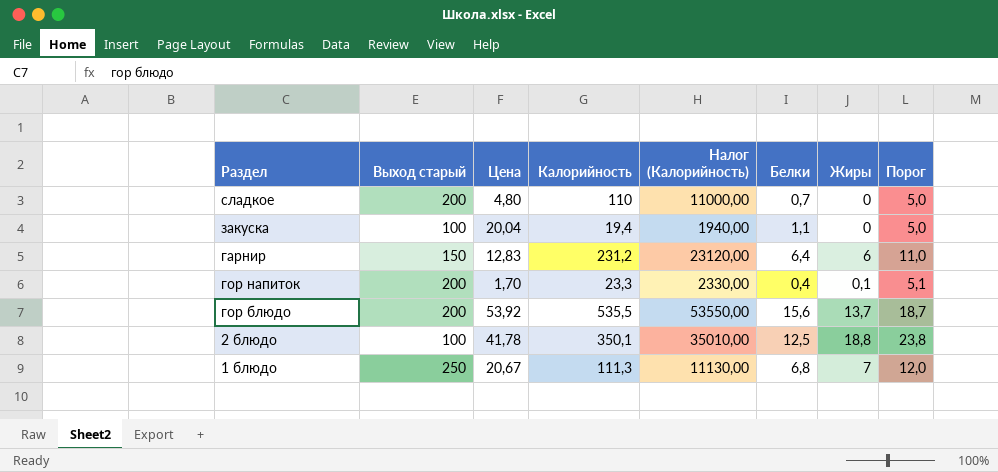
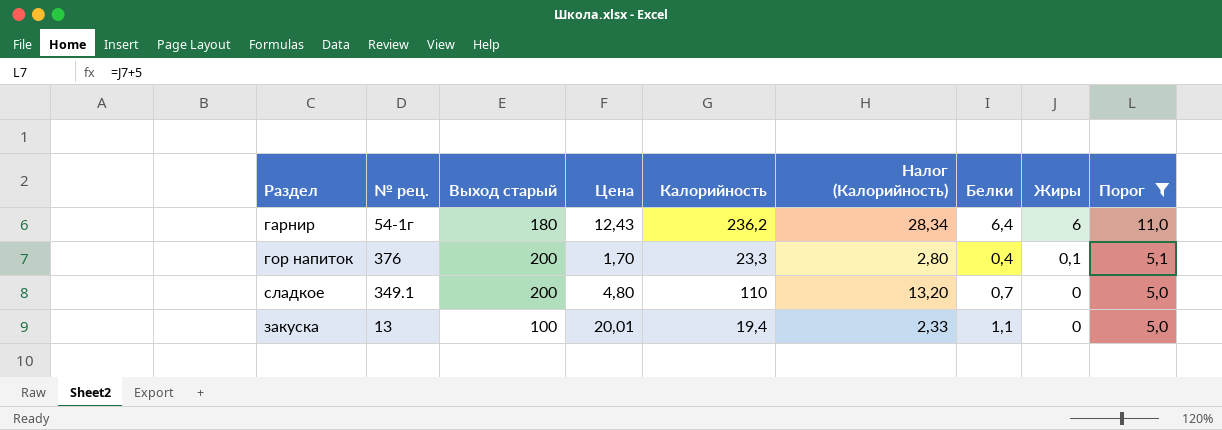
filter: none -> Порог <= 11,0
row order: none -> Жиры descending
column № рец. | position: none -> 2
column Налог (Калорийность) | formula: [Калорийность] * 100 -> [Калорийность] * 0,12
гарнир | Выход старый: 150 -> 180
гарнир | Цена: 12,83 -> 12,43
гарнир | Калорийность: 231,2 -> 236,2
закуска | Цена: 20,04 -> 20,01

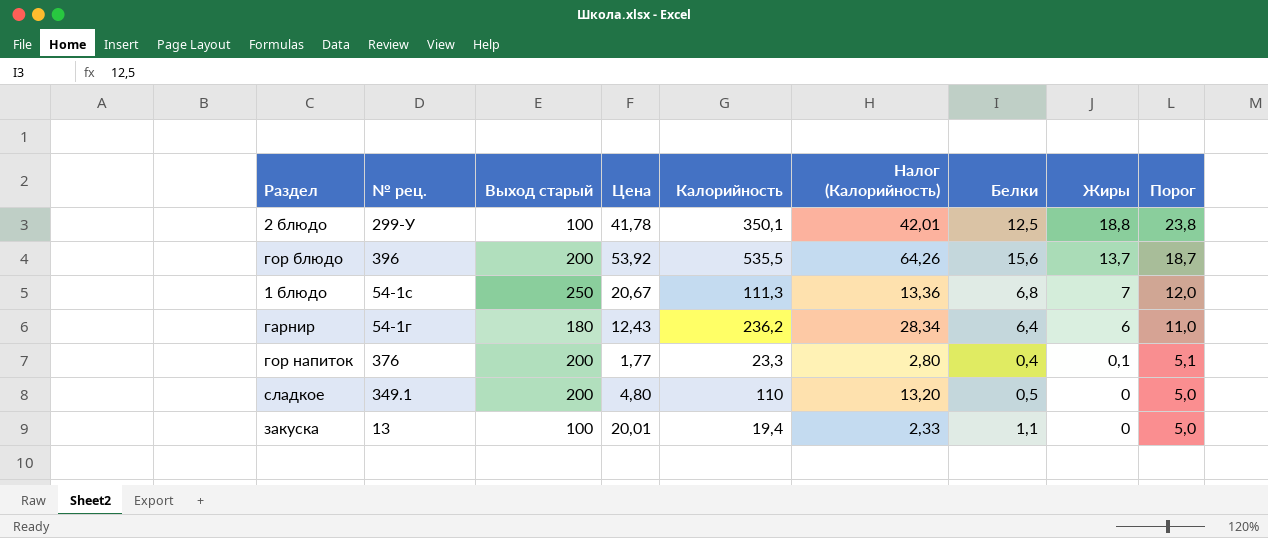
filter: Порог <= 11,0 -> none
гор напиток | Цена: 1,70 -> 1,77
сладкое | Белки: 0,7 -> 0,5

